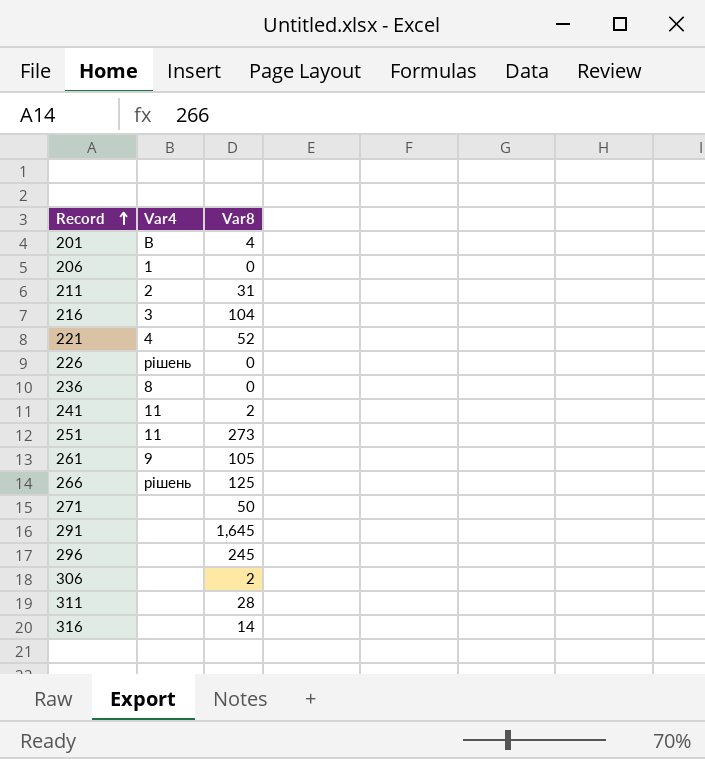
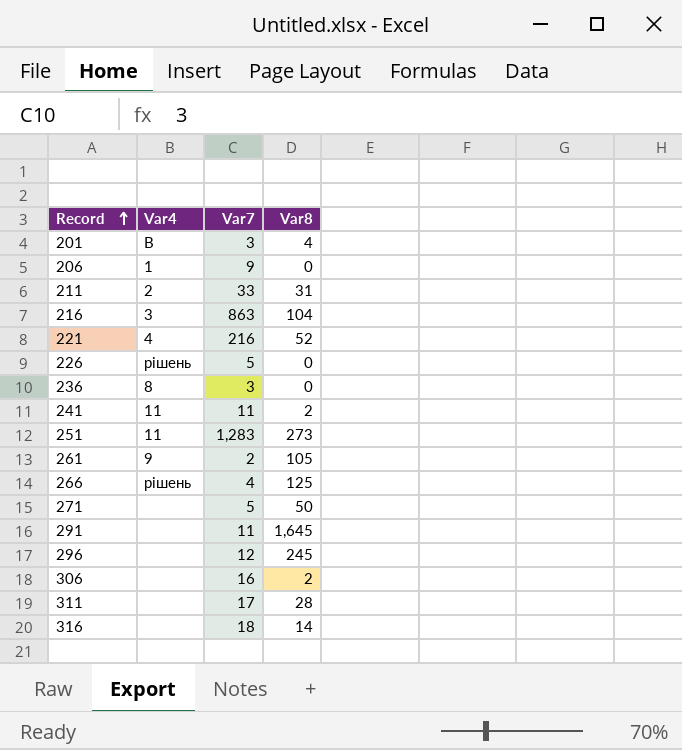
column Var7 | position: none -> 3

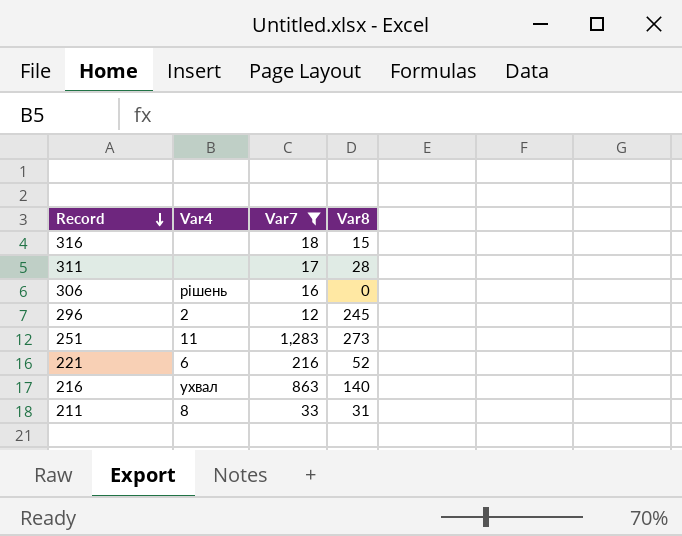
filter: none -> Var7 >= 12
row order: Record ascending -> Record descending
316 | Var8: 14 -> 15
306 | Var4: none -> рішень
306 | Var8: 2 -> 0
296 | Var4: none -> 2
221 | Var4: 4 -> 6
216 | Var4: 3 -> ухвал
216 | Var8: 104 -> 140
211 | Var4: 2 -> 8

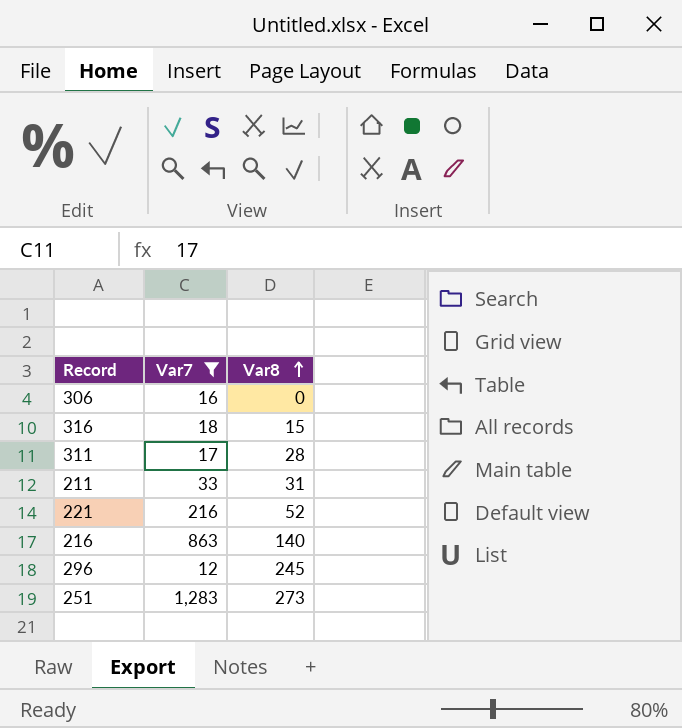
row order: Record descending -> Var8 ascending
column Var4 | position: 2 -> none

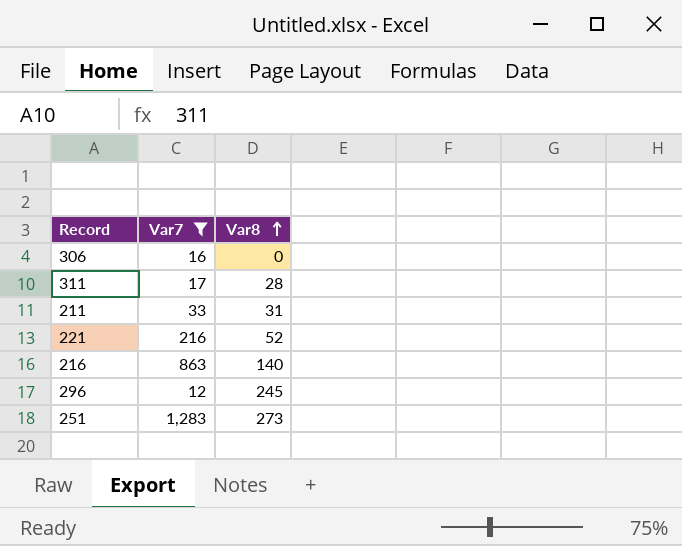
row 316: 18 | 15 -> none

